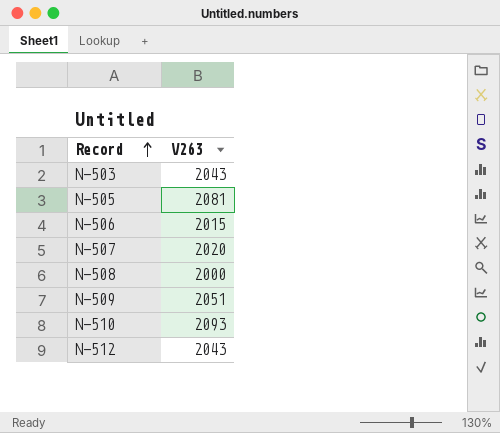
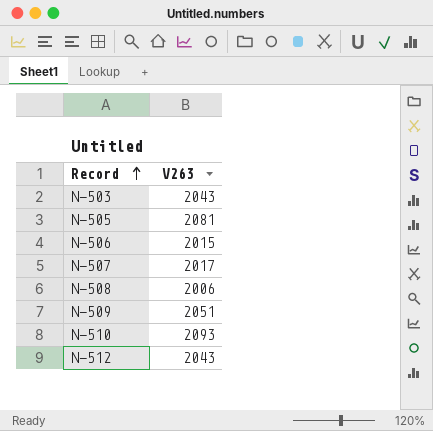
N-507 | V263: 2020 -> 2017
N-508 | V263: 2000 -> 2006

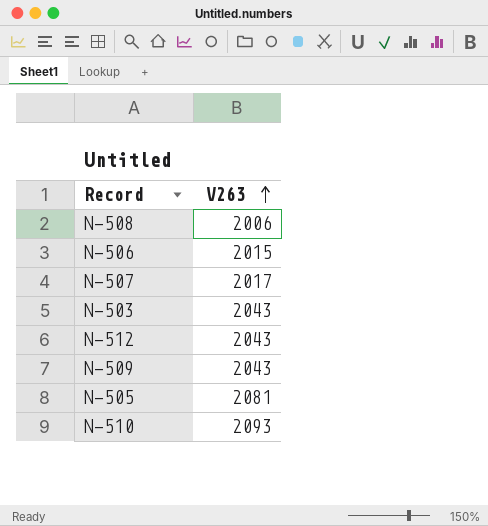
row order: Record ascending -> V263 ascending
N-509 | V263: 2051 -> 2043

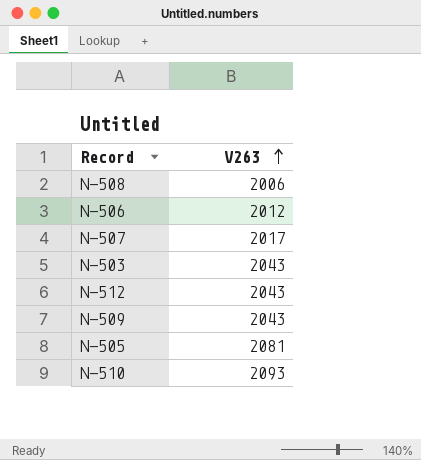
N-506 | V263: 2015 -> 2012

